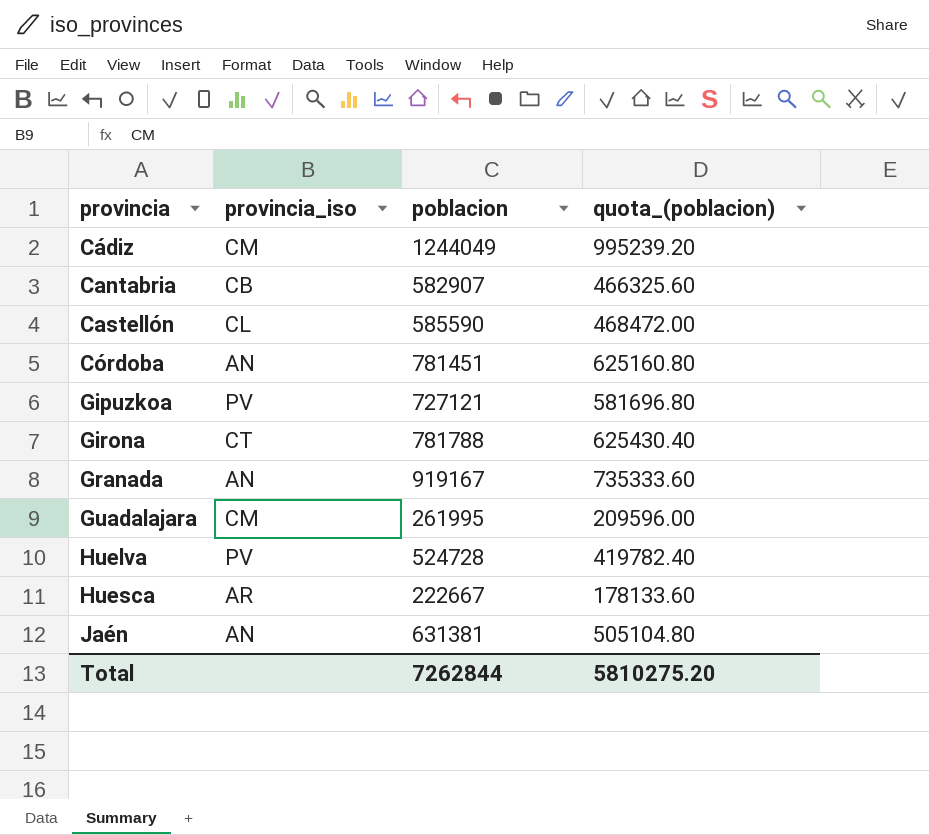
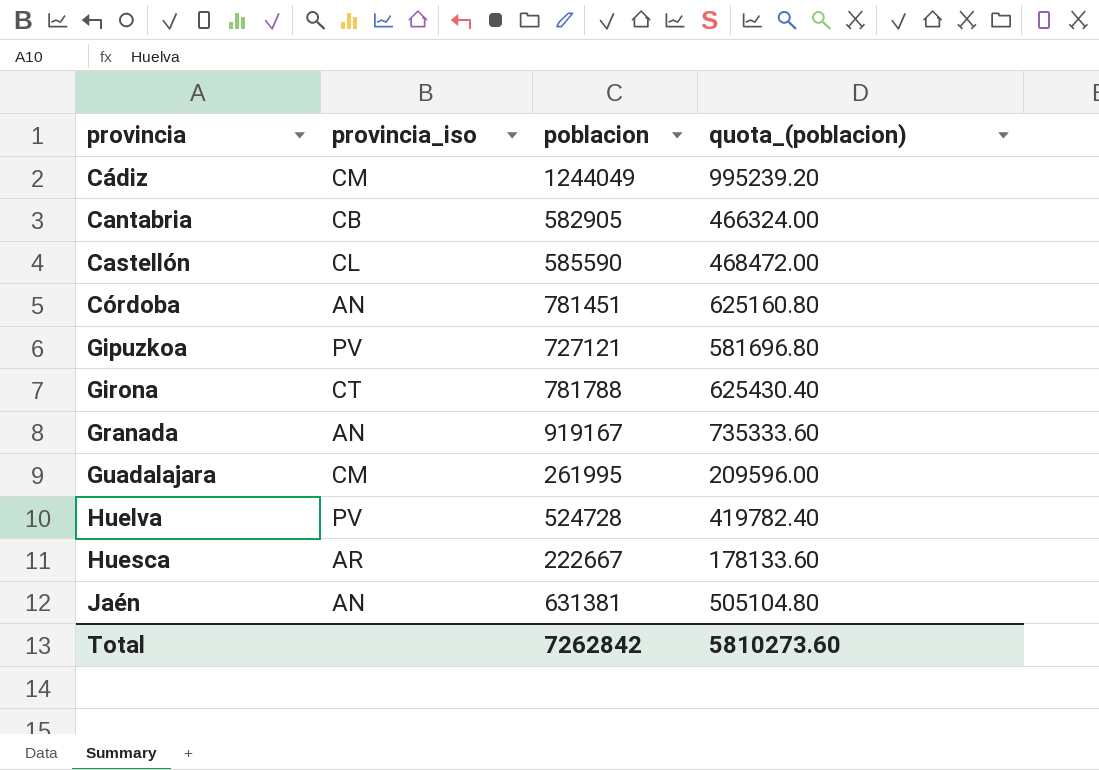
Cantabria | poblacion: 582907 -> 582905
Cantabria | quota_(poblacion): 466325.60 -> 466324.00
Total | poblacion: 7262844 -> 7262842
Total | quota_(poblacion): 5810275.20 -> 5810273.60

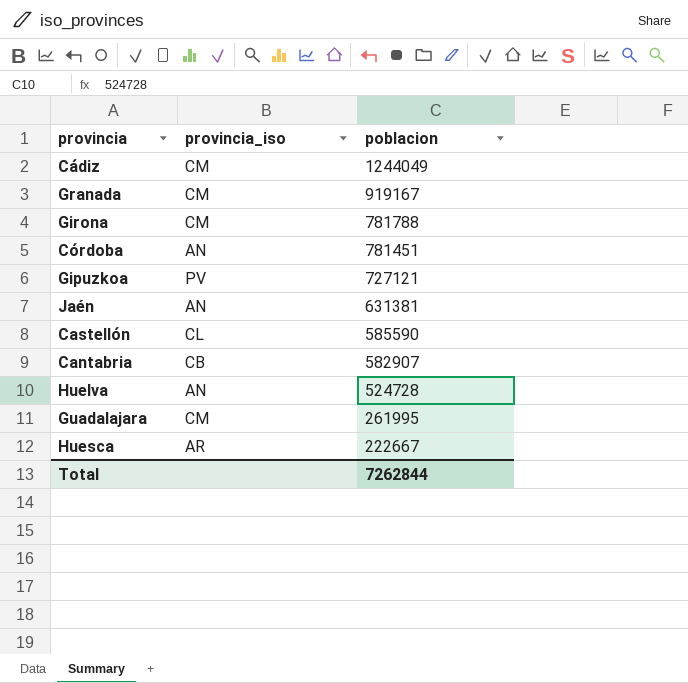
row order: provincia ascending -> poblacion descending
column quota_(poblacion) | formula: [poblacion] * 0.8 -> none
Granada | provincia_iso: AN -> CM
Girona | provincia_iso: CT -> CM
Cantabria | poblacion: 582905 -> 582907
Huelva | provincia_iso: PV -> AN
Total | poblacion: 7262842 -> 7262844

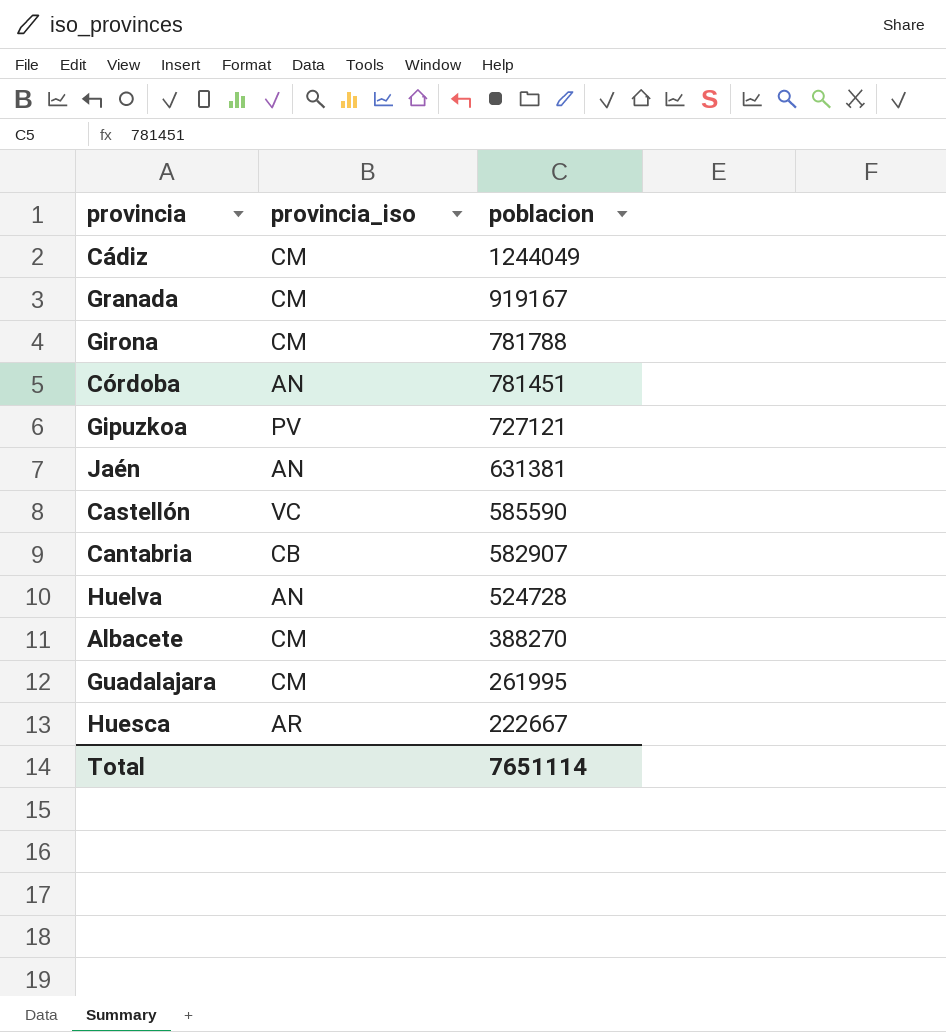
Castellón | provincia_iso: CL -> VC
row Albacete: none -> CM | 388270
Total | poblacion: 7262844 -> 7651114

